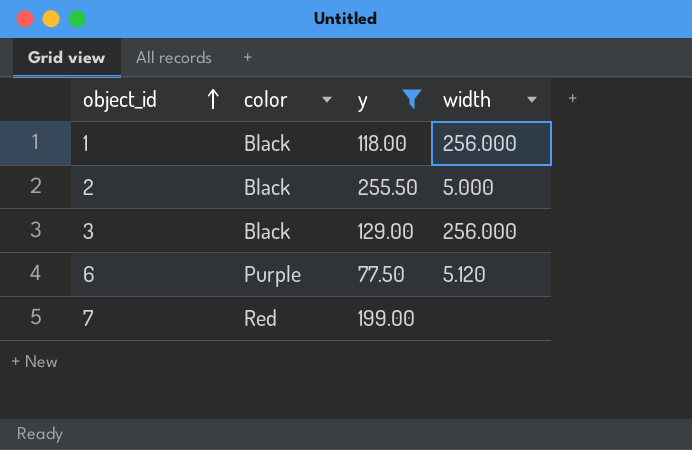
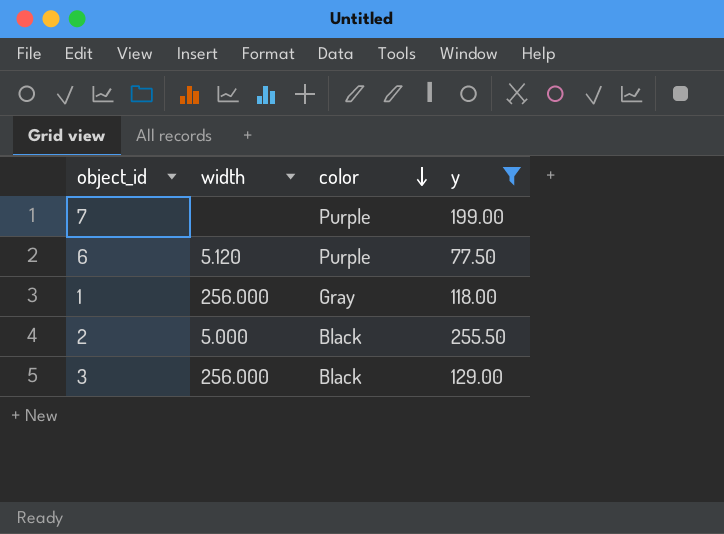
row order: object_id ascending -> color descending
column width | position: 4 -> 2
7 | color: Red -> Purple
1 | color: Black -> Gray

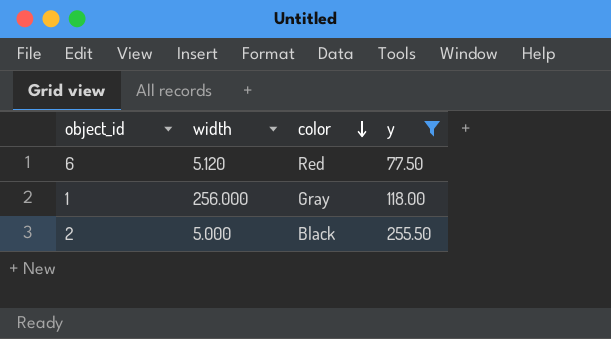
row 7: none | Purple | 199.00 -> none
row 3: 256.000 | Black | 129.00 -> none
6 | color: Purple -> Red

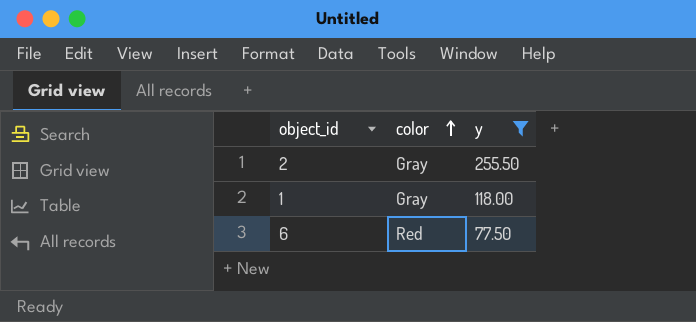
row order: color descending -> color ascending
column width | position: 2 -> none
2 | color: Black -> Gray

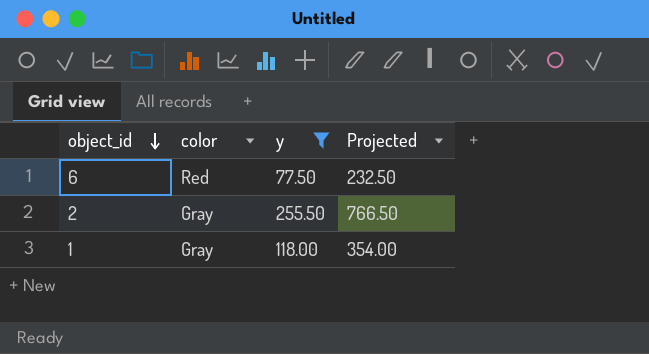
row order: color ascending -> object_id descending
column Projected | formula: none -> [y] * 3

